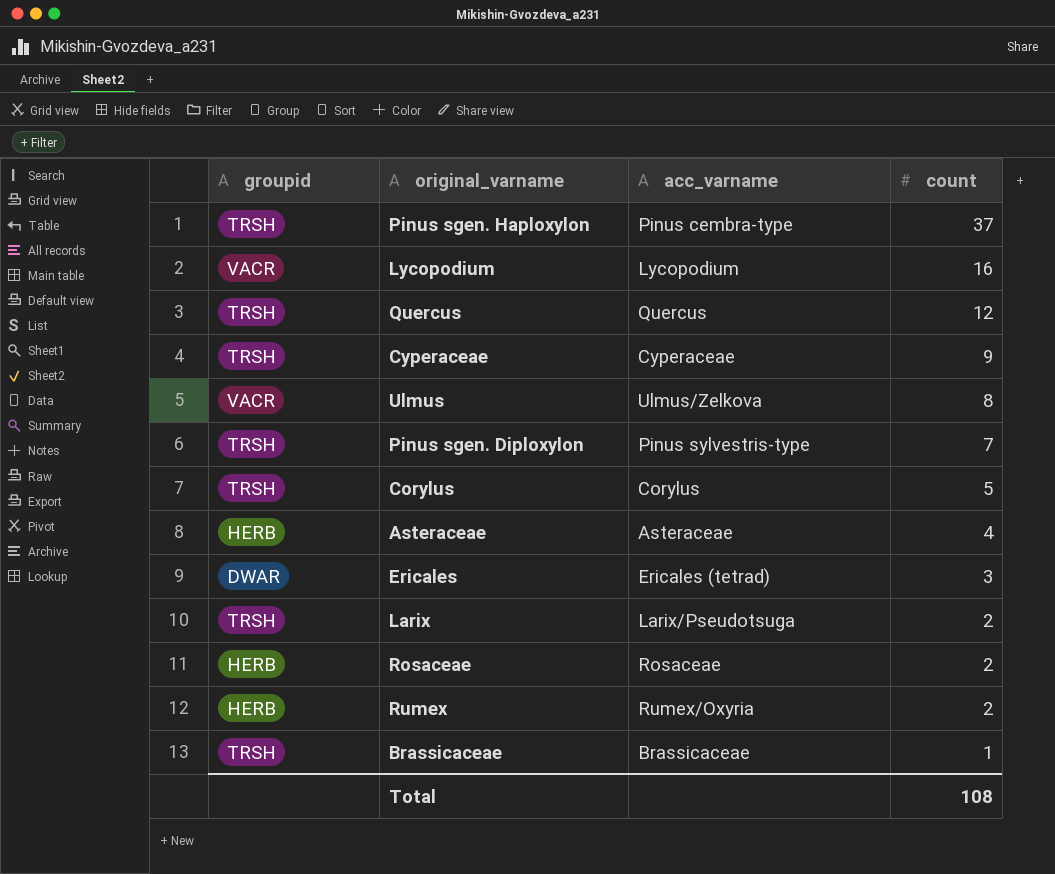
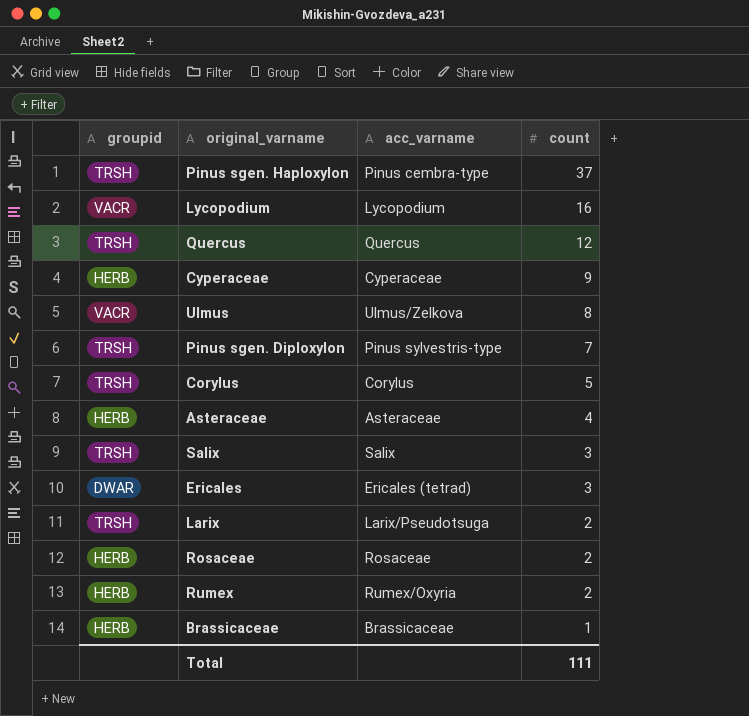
Cyperaceae | groupid: TRSH -> HERB
row Salix: none -> TRSH | Salix | 3
Brassicaceae | groupid: TRSH -> HERB
Total | count: 108 -> 111

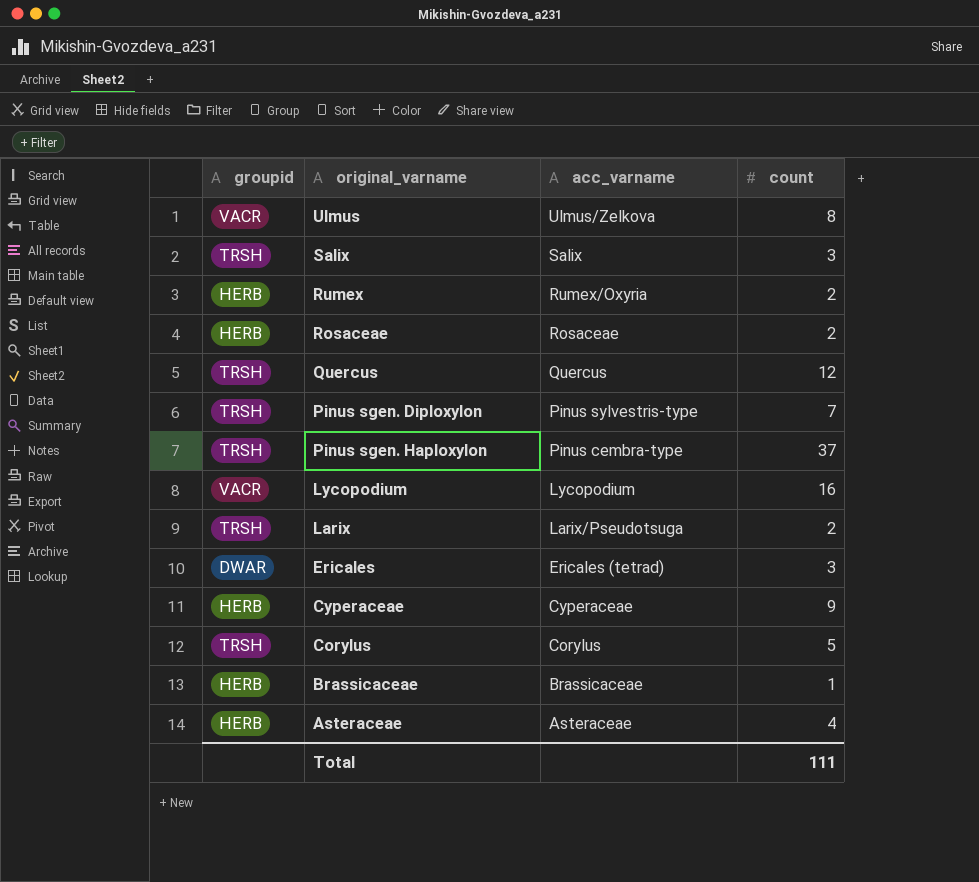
row order: count descending -> acc_varname descending

